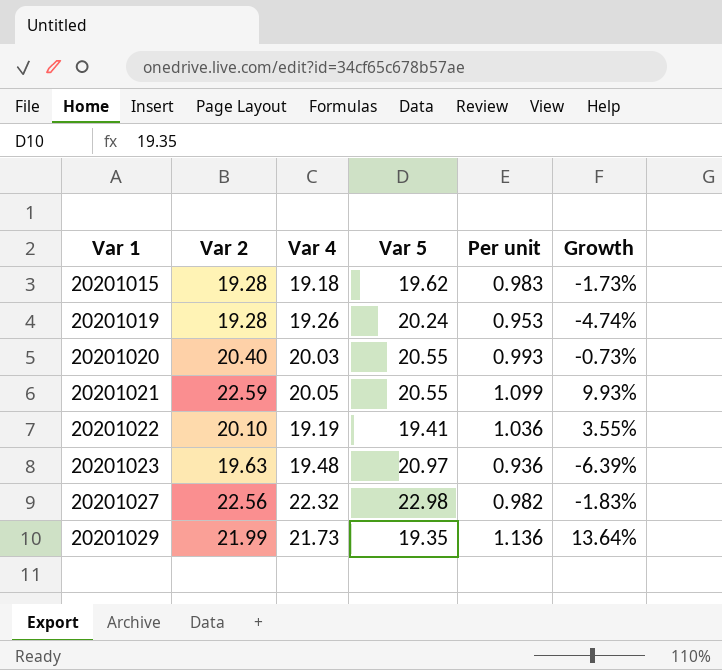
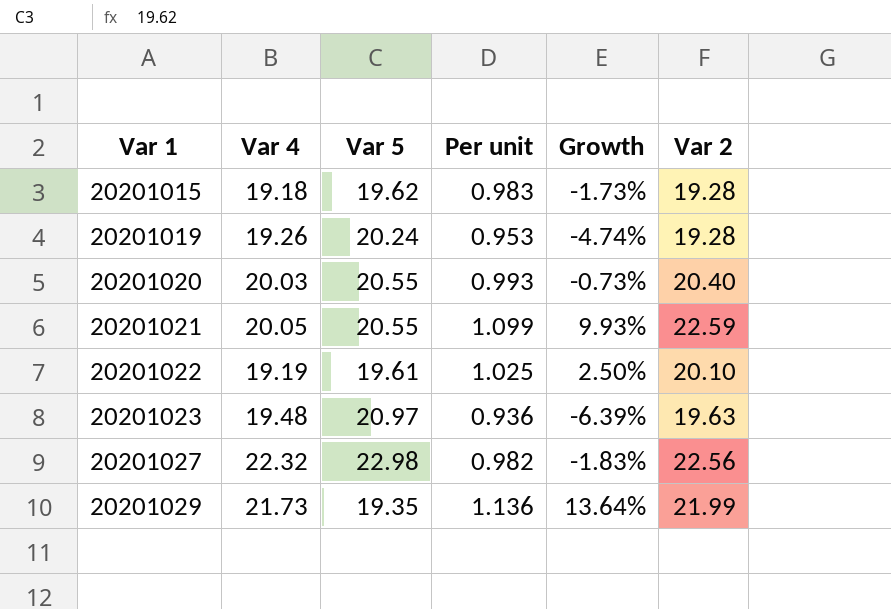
column Var 2 | position: 2 -> 6
20201022 | Var 5: 19.41 -> 19.61
20201022 | Per unit: 1.036 -> 1.025
20201022 | Growth: 3.55% -> 2.50%

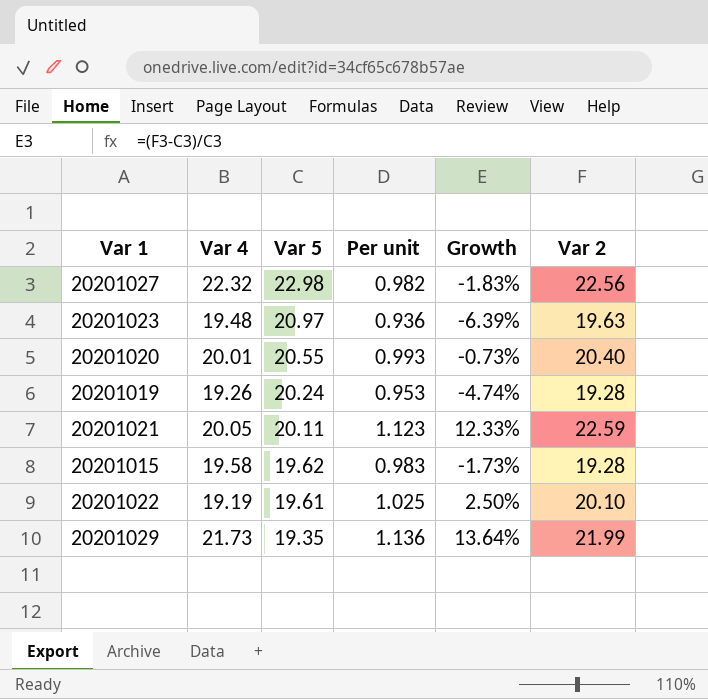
row order: Var 1 ascending -> Var 5 descending
20201020 | Var 4: 20.03 -> 20.01
20201021 | Var 5: 20.55 -> 20.11
20201021 | Per unit: 1.099 -> 1.123
20201021 | Growth: 9.93% -> 12.33%
20201015 | Var 4: 19.18 -> 19.58

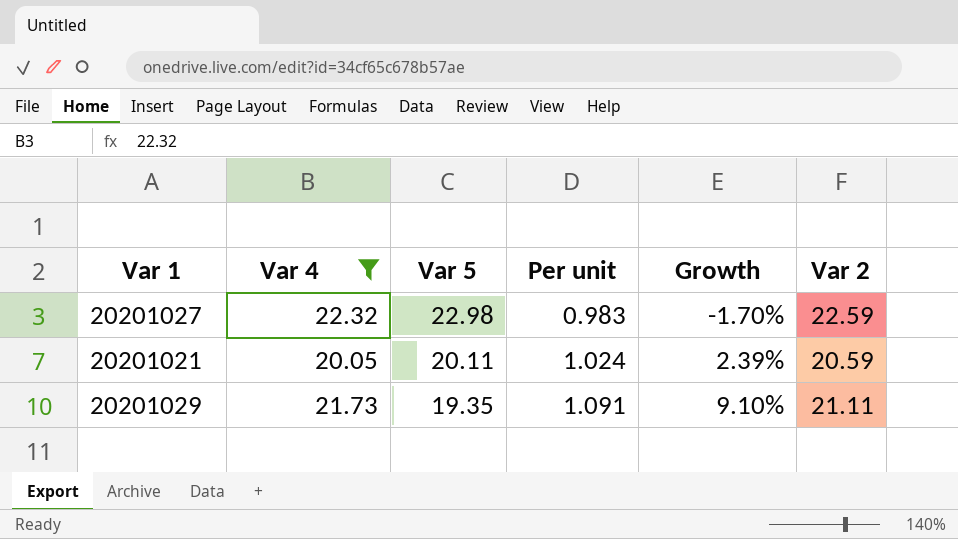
filter: none -> Var 4 >= 20.05
20201027 | Per unit: 0.982 -> 0.983
20201027 | Growth: -1.83% -> -1.70%
20201027 | Var 2: 22.56 -> 22.59
20201021 | Per unit: 1.123 -> 1.024
20201021 | Growth: 12.33% -> 2.39%
20201021 | Var 2: 22.59 -> 20.59
20201029 | Per unit: 1.136 -> 1.091
20201029 | Growth: 13.64% -> 9.10%
20201029 | Var 2: 21.99 -> 21.11

